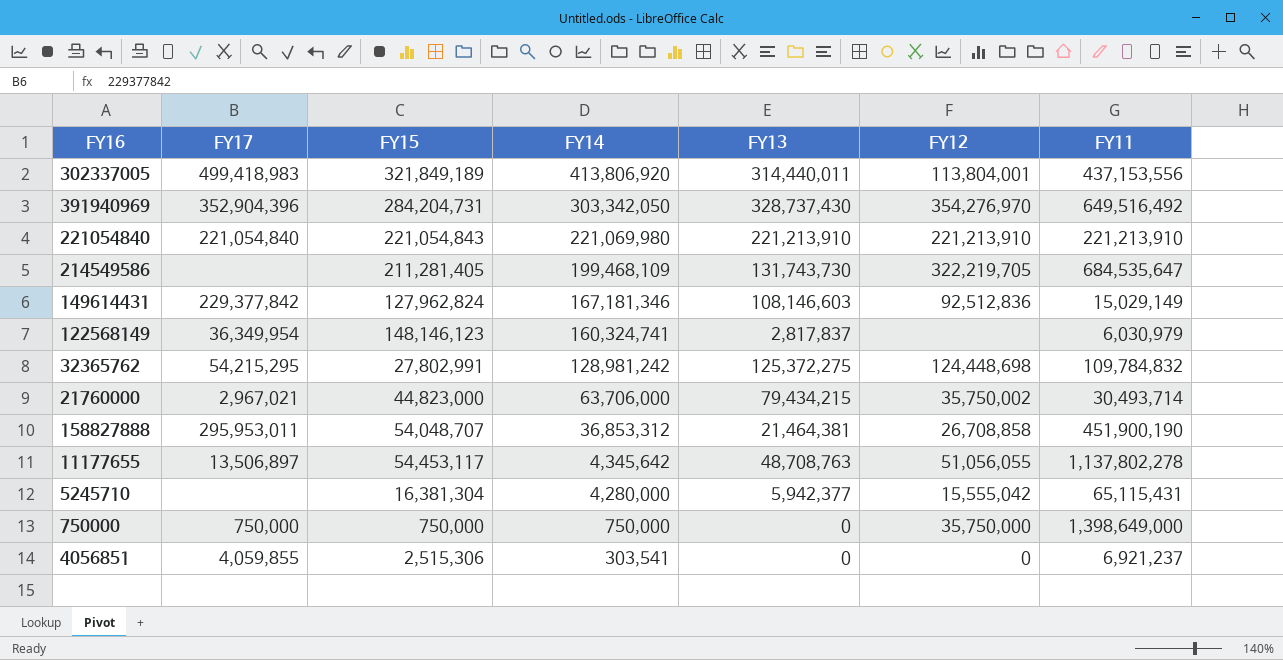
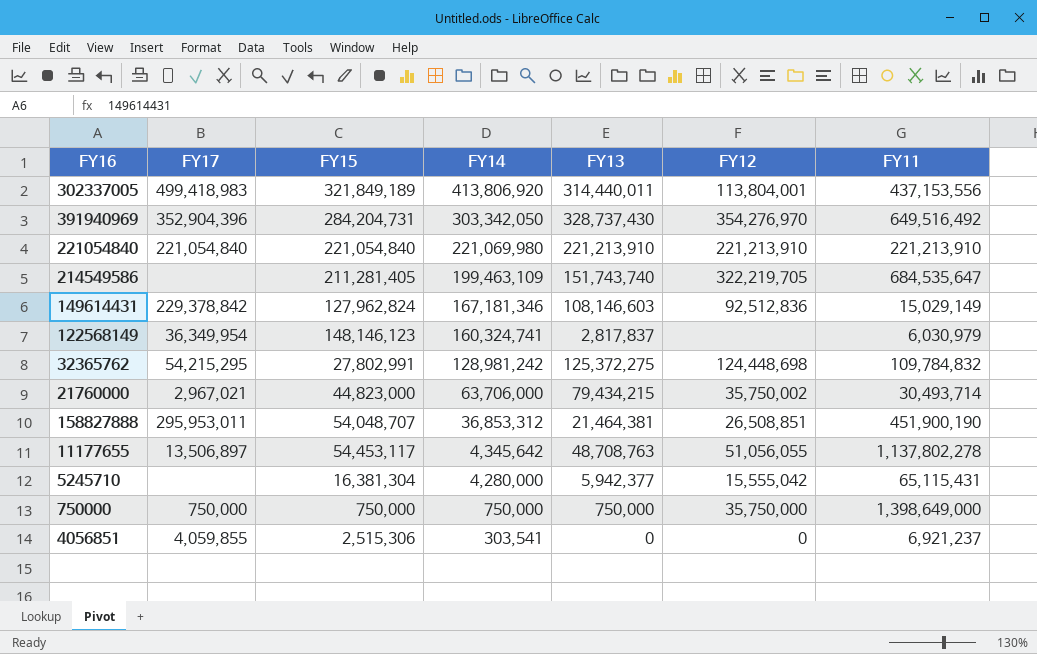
221054840 | FY15: 221,054,843 -> 221,054,840
214549586 | FY14: 199,468,109 -> 199,463,109
214549586 | FY13: 131,743,730 -> 151,743,740
149614431 | FY17: 229,377,842 -> 229,378,842
158827888 | FY12: 26,708,858 -> 26,508,851
750000 | FY13: 0 -> 750,000

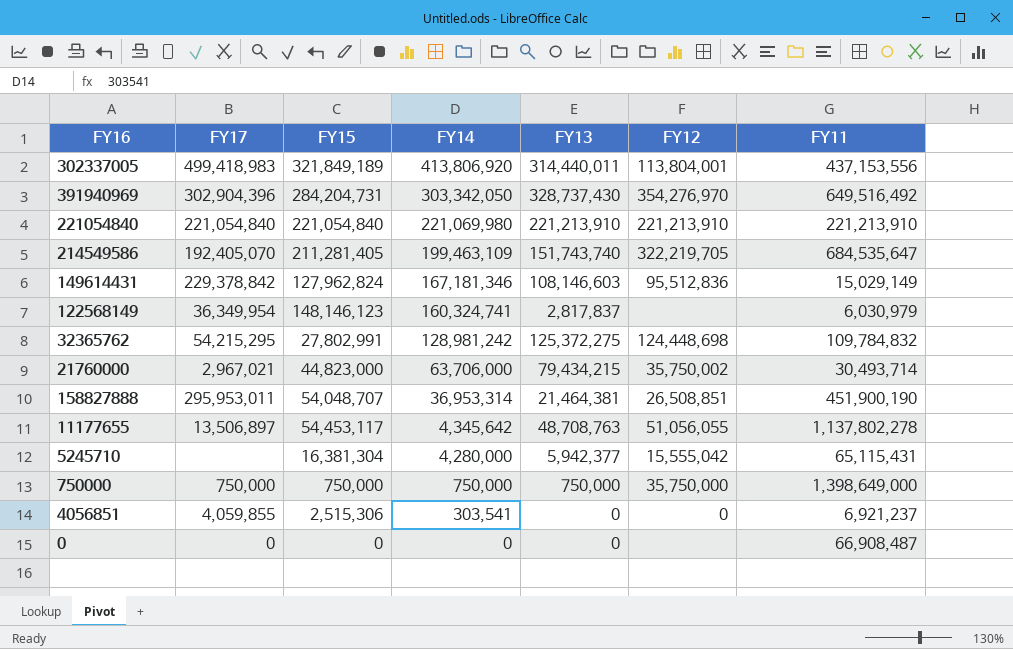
391940969 | FY17: 352,904,396 -> 302,904,396
214549586 | FY17: none -> 192,405,070
149614431 | FY12: 92,512,836 -> 95,512,836
158827888 | FY14: 36,853,312 -> 36,953,314
row 0: none -> 0 | 0 | 0 | 0 | none | 66,908,487

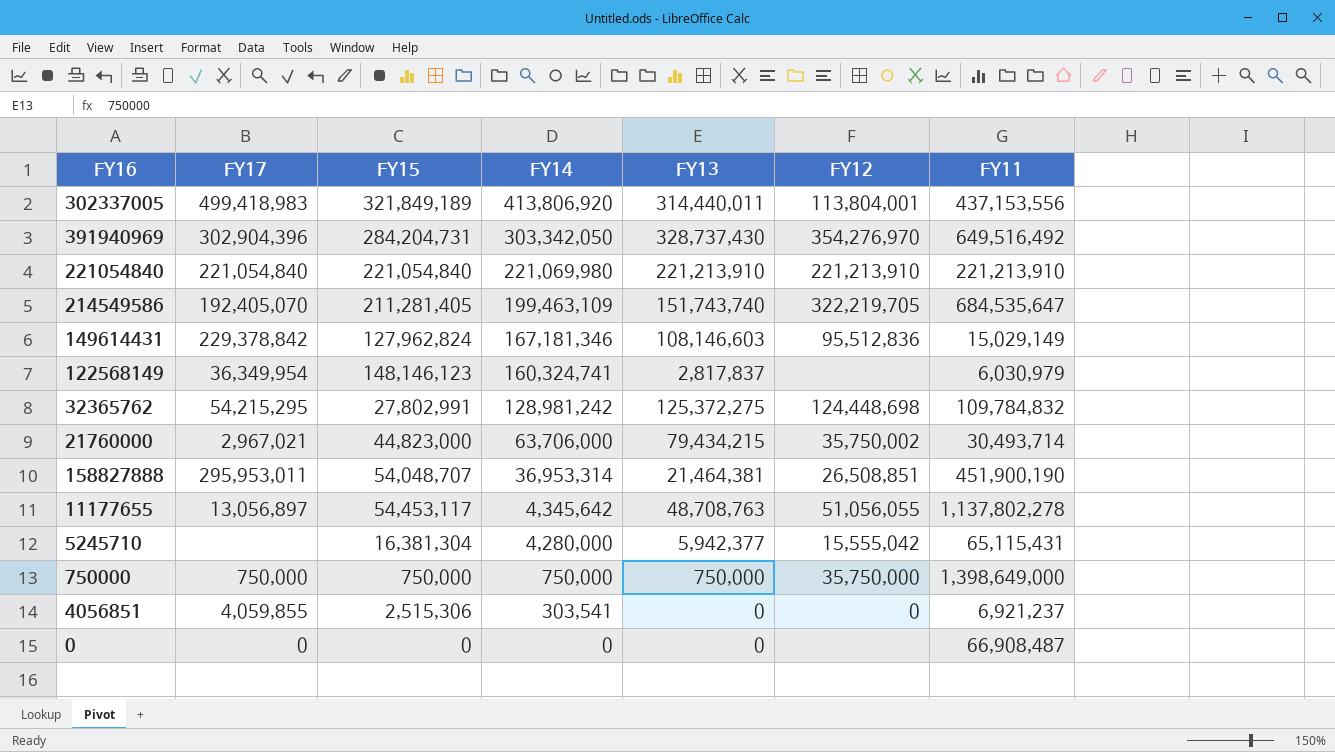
11177655 | FY17: 13,506,897 -> 13,056,897

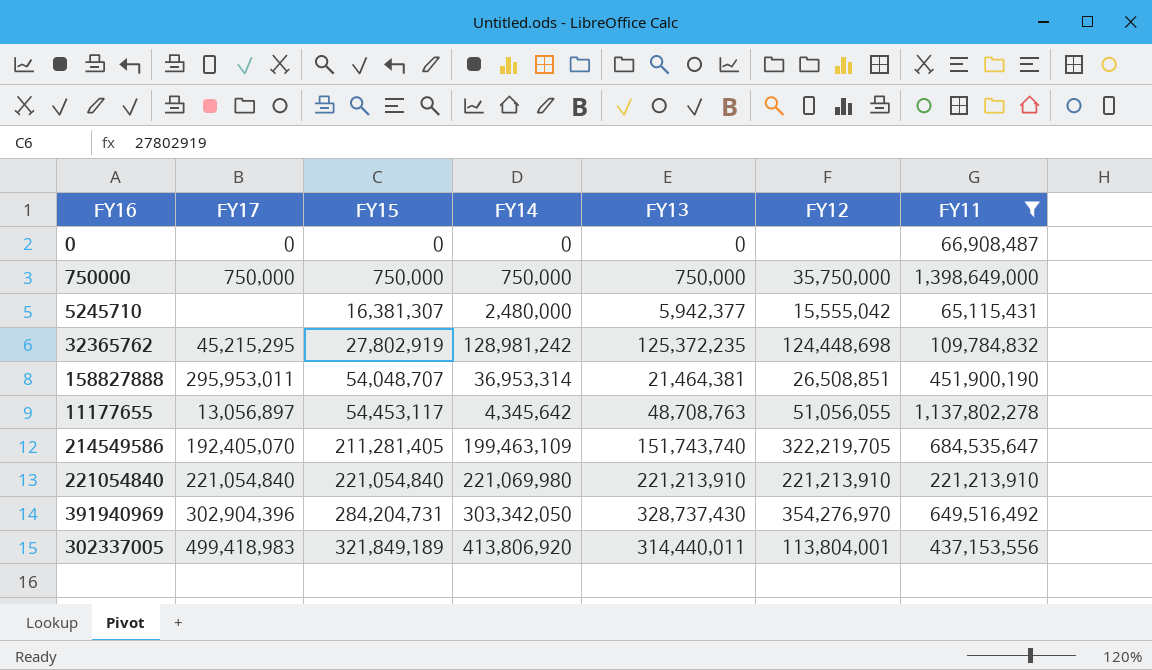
filter: none -> FY11 >= 65,115,431
row order: FY14 descending -> FY15 ascending
5245710 | FY15: 16,381,304 -> 16,381,307
5245710 | FY14: 4,280,000 -> 2,480,000
32365762 | FY17: 54,215,295 -> 45,215,295
32365762 | FY15: 27,802,991 -> 27,802,919
32365762 | FY13: 125,372,275 -> 125,372,235

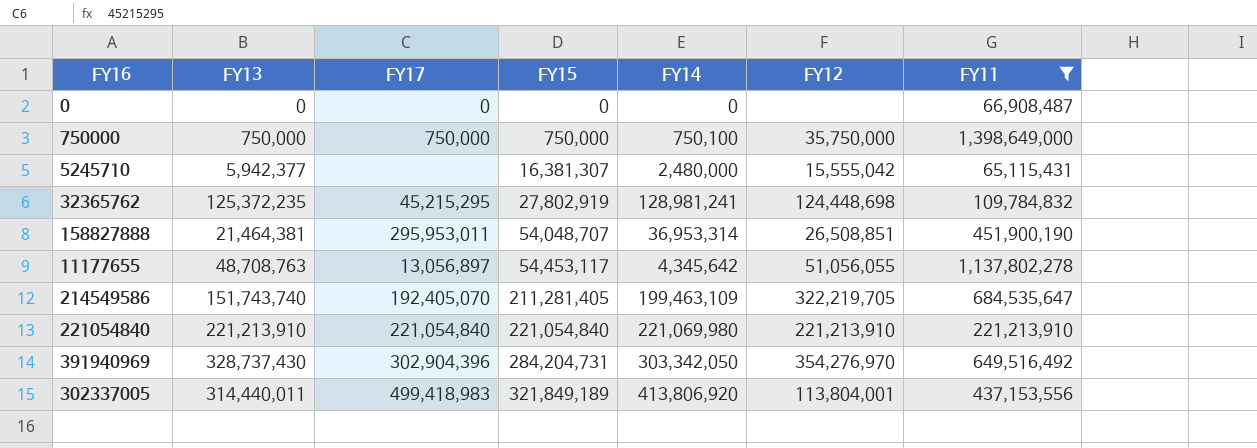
column FY13 | position: 5 -> 2
750000 | FY14: 750,000 -> 750,100
32365762 | FY14: 128,981,242 -> 128,981,241

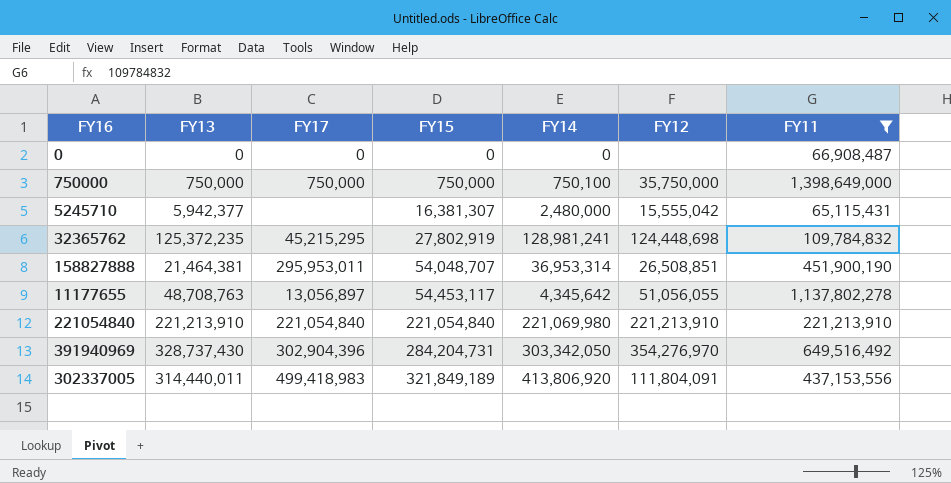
row 214549586: 151,743,740 | 192,405,070 | 211,281,405 | 199,463,109 | 322,219,705 | 684,535,647 -> none
302337005 | FY12: 113,804,001 -> 111,804,091

